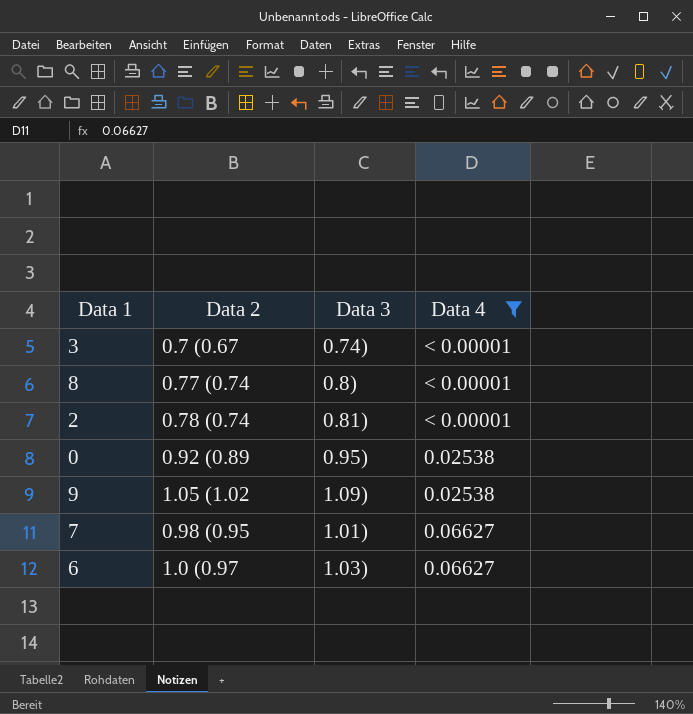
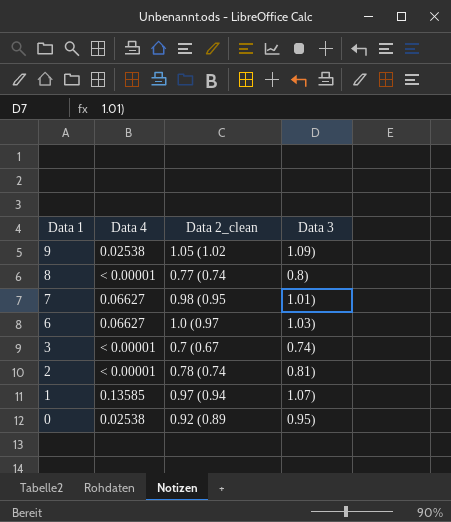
filter: Data 4 != 0.13585 -> none
row order: none -> Data 1 descending
column Data 4 | position: 4 -> 2
column name: Data 2 -> Data 2_clean

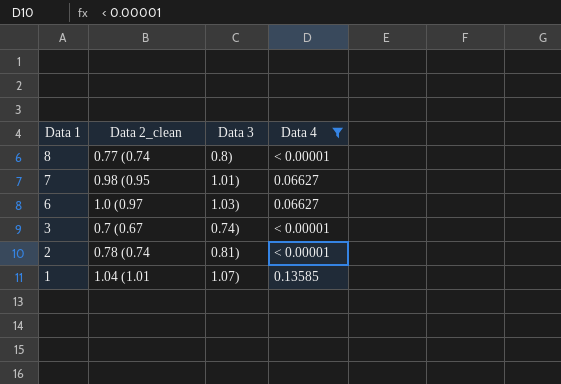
filter: none -> Data 4 != 0.02538
column Data 4 | position: 2 -> 4
1 | Data 2_clean: 0.97 (0.94 -> 1.04 (1.01

